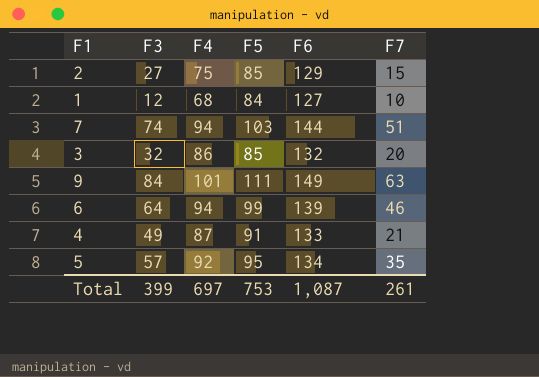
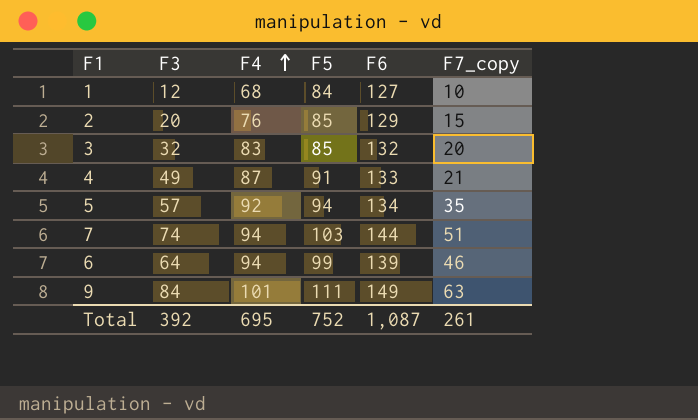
row order: none -> F4 ascending
column name: F7 -> F7_copy
2 | F3: 27 -> 20
2 | F4: 75 -> 76
3 | F4: 86 -> 83
5 | F5: 95 -> 94
Total | F3: 399 -> 392
Total | F4: 697 -> 695
Total | F5: 753 -> 752

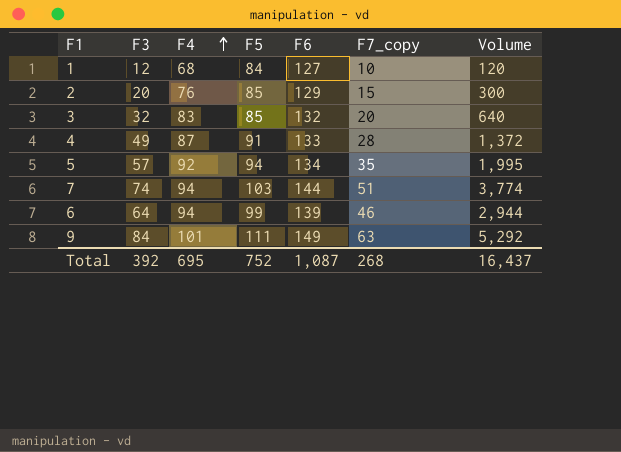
column Volume | formula: none -> [F3] * [F7_copy]
4 | F7_copy: 21 -> 28
Total | F7_copy: 261 -> 268

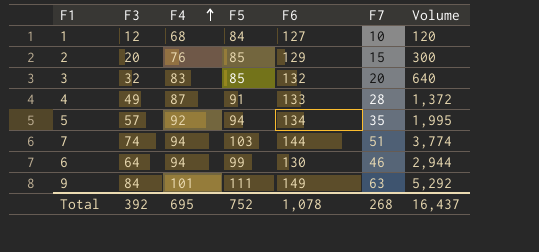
column name: F7_copy -> F7
6 | F6: 139 -> 130
Total | F6: 1,087 -> 1,078

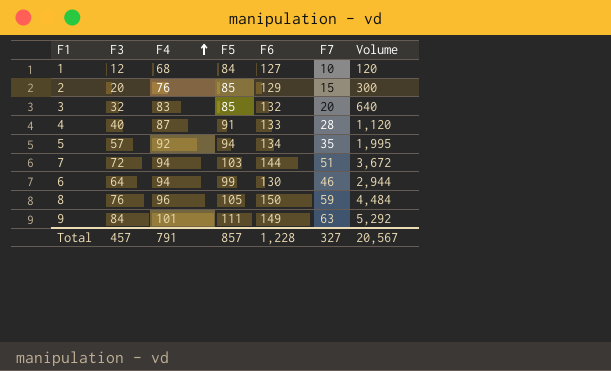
4 | F3: 49 -> 40
4 | Volume: 1,372 -> 1,120
7 | F3: 74 -> 72
7 | Volume: 3,774 -> 3,672
row 8: none -> 76 | 96 | 105 | 150 | 59 | 4,484
Total | F3: 392 -> 457
Total | F4: 695 -> 791
Total | F5: 752 -> 857
Total | F6: 1,078 -> 1,228
Total | F7: 268 -> 327
Total | Volume: 16,437 -> 20,567

